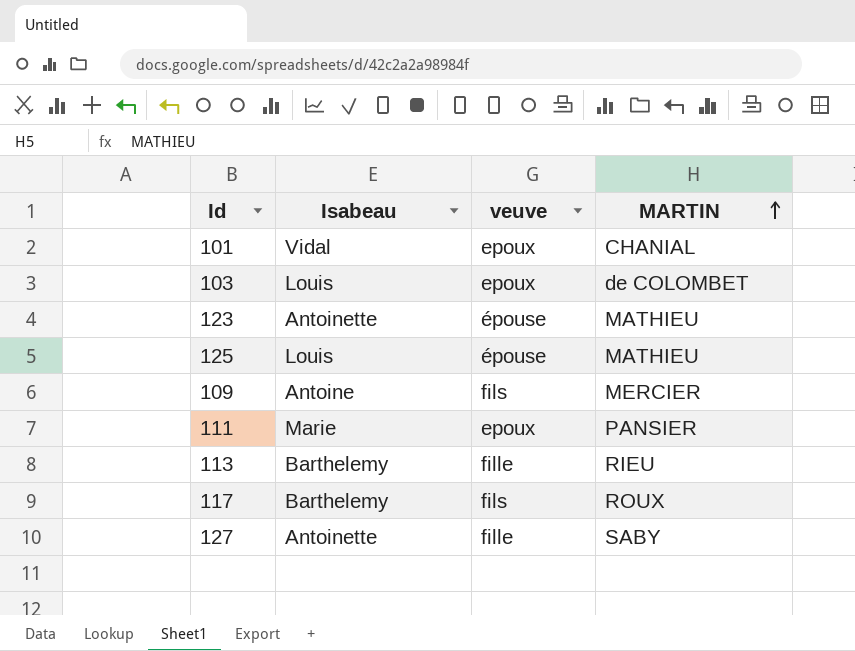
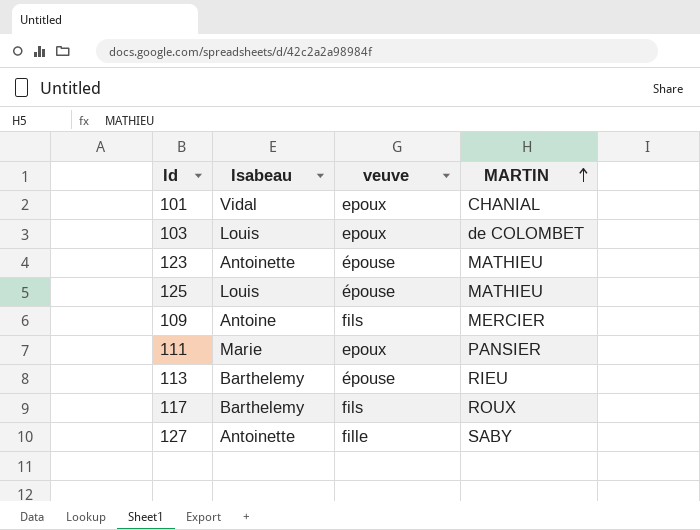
113 | veuve: fille -> épouse

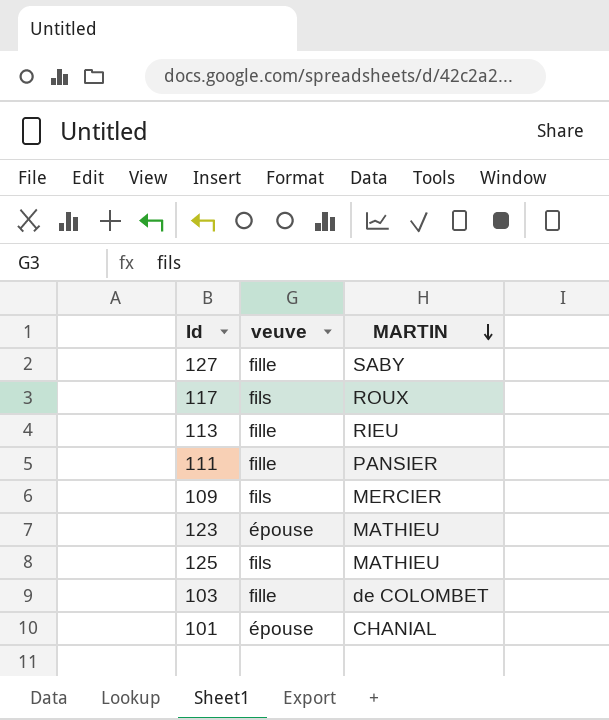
row order: MARTIN ascending -> MARTIN descending
column Isabeau | position: 2 -> none
113 | veuve: épouse -> fille
111 | veuve: epoux -> fille
125 | veuve: épouse -> fils
103 | veuve: epoux -> fille
101 | veuve: epoux -> épouse

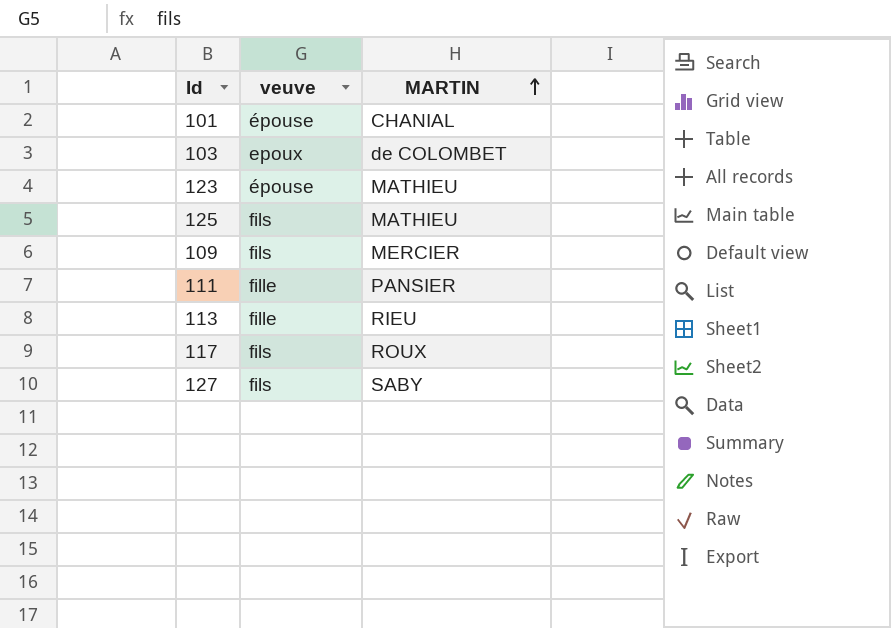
row order: MARTIN descending -> MARTIN ascending
103 | veuve: fille -> epoux
127 | veuve: fille -> fils

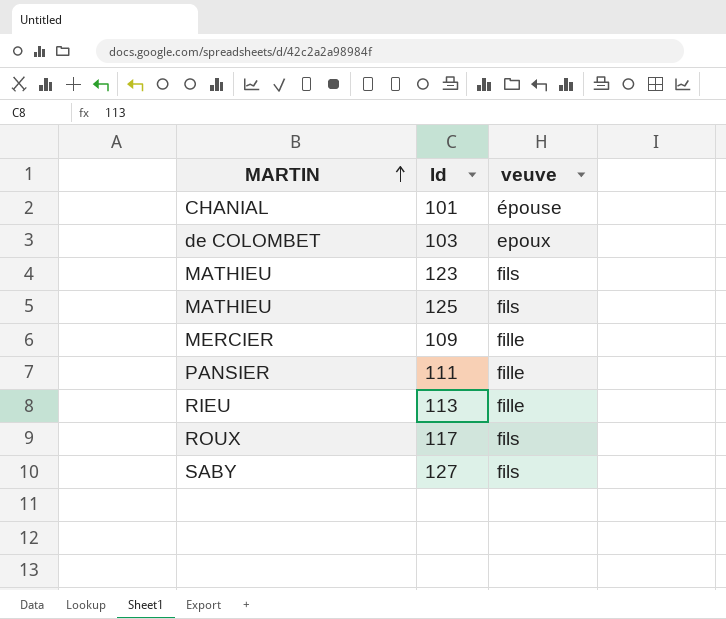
column MARTIN | position: 3 -> 1
123 | veuve: épouse -> fils
109 | veuve: fils -> fille

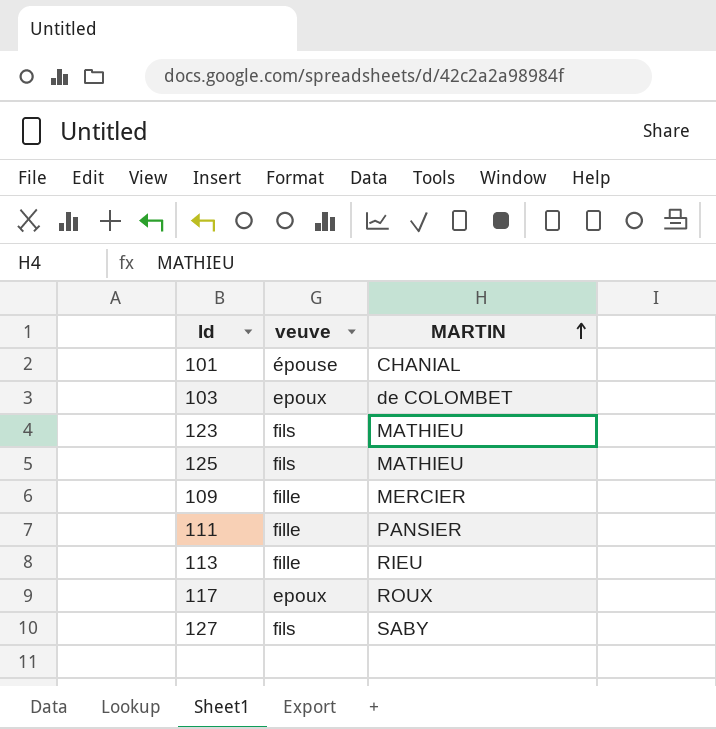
column MARTIN | position: 1 -> 3
117 | veuve: fils -> epoux

